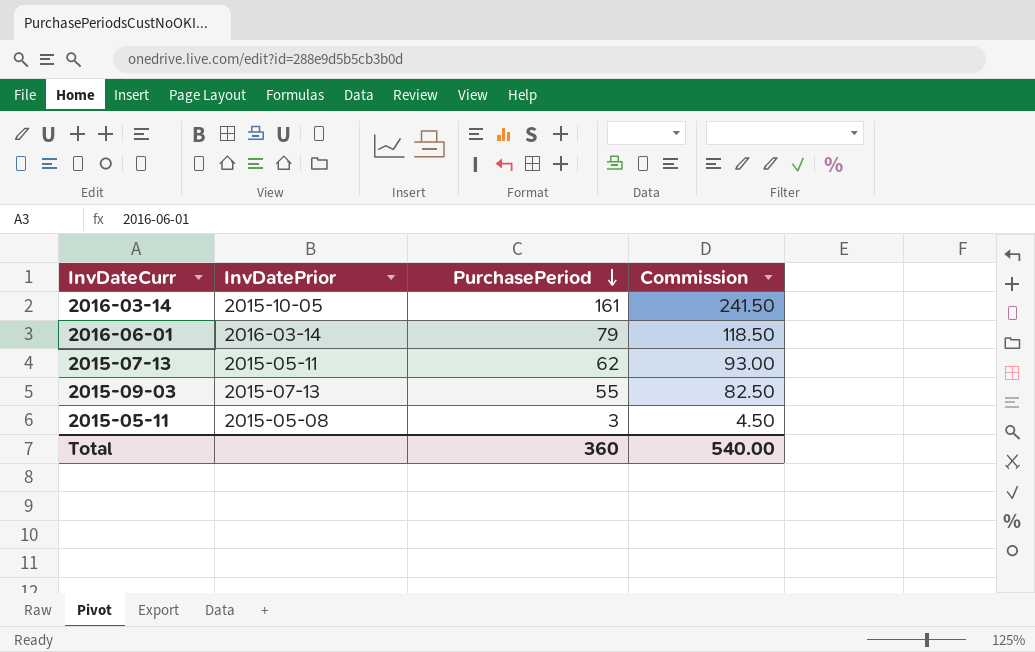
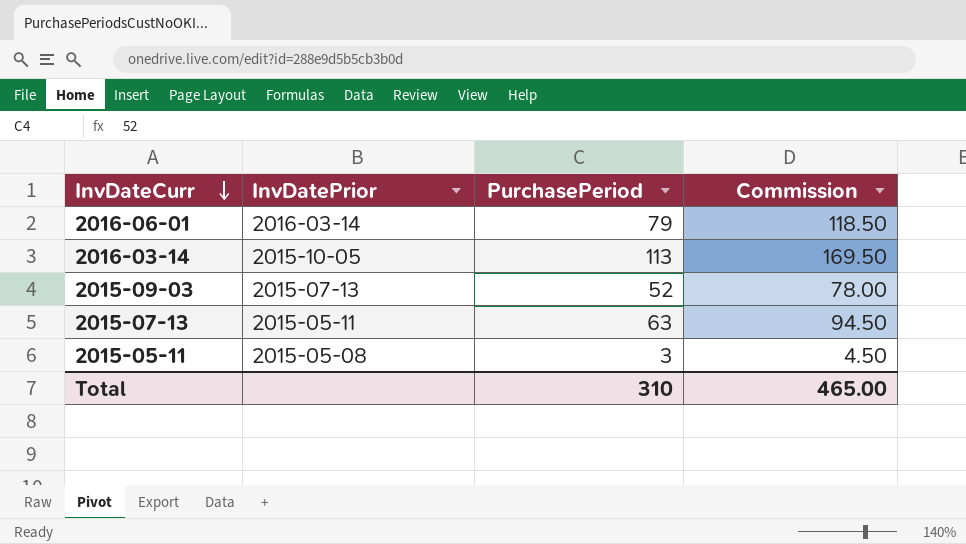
row order: PurchasePeriod descending -> InvDateCurr descending
2016-03-14 | PurchasePeriod: 161 -> 113
2016-03-14 | Commission: 241.50 -> 169.50
2015-09-03 | PurchasePeriod: 55 -> 52
2015-09-03 | Commission: 82.50 -> 78.00
2015-07-13 | PurchasePeriod: 62 -> 63
2015-07-13 | Commission: 93.00 -> 94.50
Total | PurchasePeriod: 360 -> 310
Total | Commission: 540.00 -> 465.00

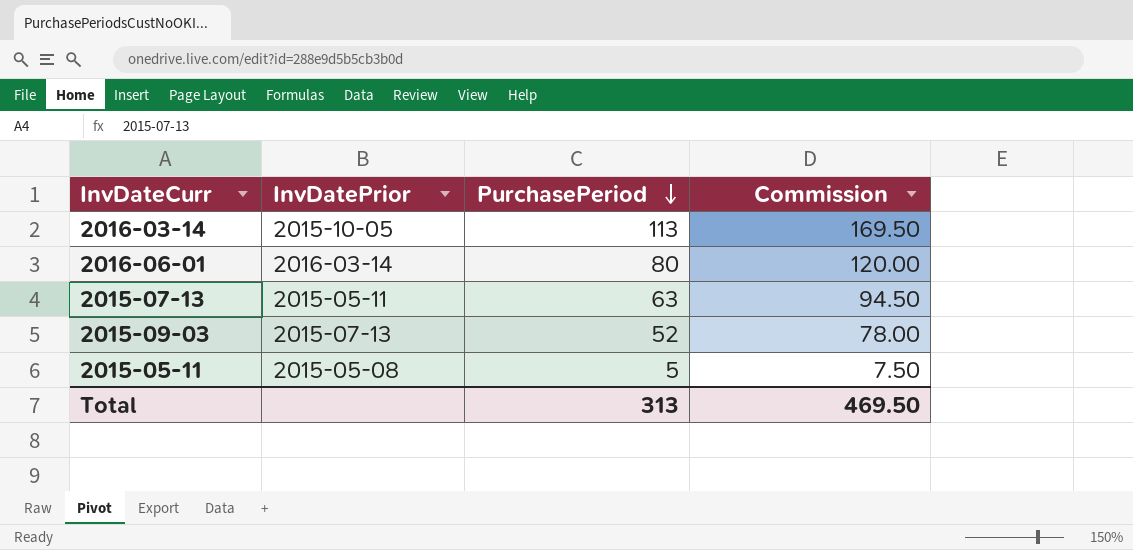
row order: InvDateCurr descending -> PurchasePeriod descending
2016-06-01 | PurchasePeriod: 79 -> 80
2016-06-01 | Commission: 118.50 -> 120.00
2015-05-11 | PurchasePeriod: 3 -> 5
2015-05-11 | Commission: 4.50 -> 7.50
Total | PurchasePeriod: 310 -> 313
Total | Commission: 465.00 -> 469.50

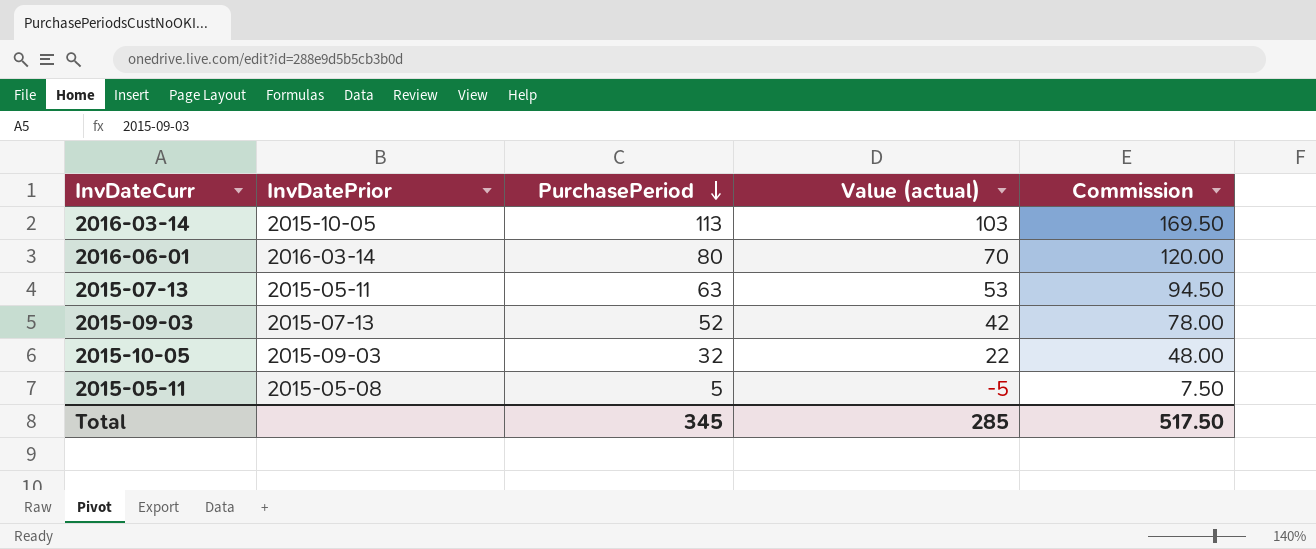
column Value (actual) | formula: none -> [PurchasePeriod] - 10
row 2015-10-05: none -> 2015-09-03 | 32 | 22 | 48.00
Total | PurchasePeriod: 313 -> 345
Total | Commission: 469.50 -> 517.50

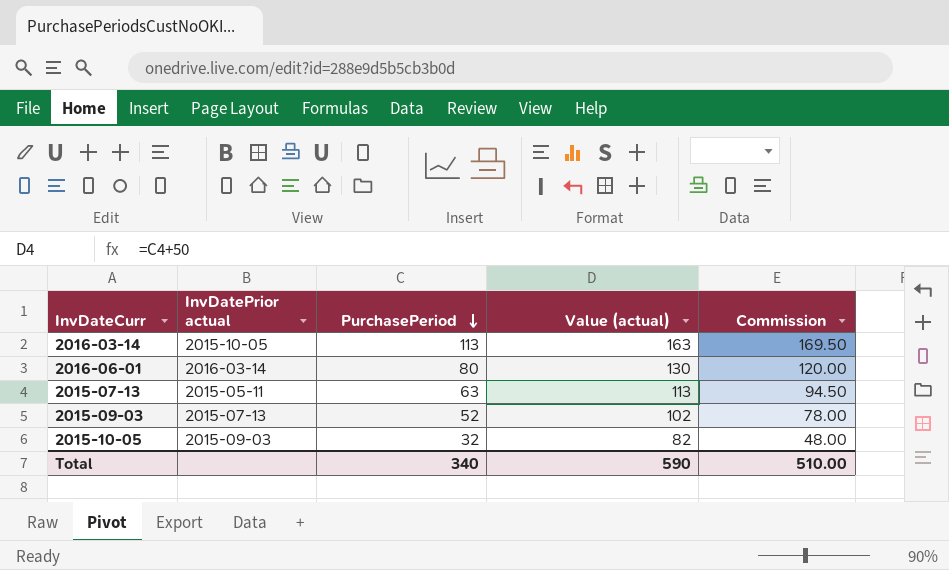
column name: InvDatePrior -> InvDatePrior actual
column Value (actual) | formula: [PurchasePeriod] - 10 -> [PurchasePeriod] + 50
row 2015-05-11: 2015-05-08 | 5 | -5 | 7.50 -> none
Total | PurchasePeriod: 345 -> 340
Total | Value (actual): 285 -> 590
Total | Commission: 517.50 -> 510.00

